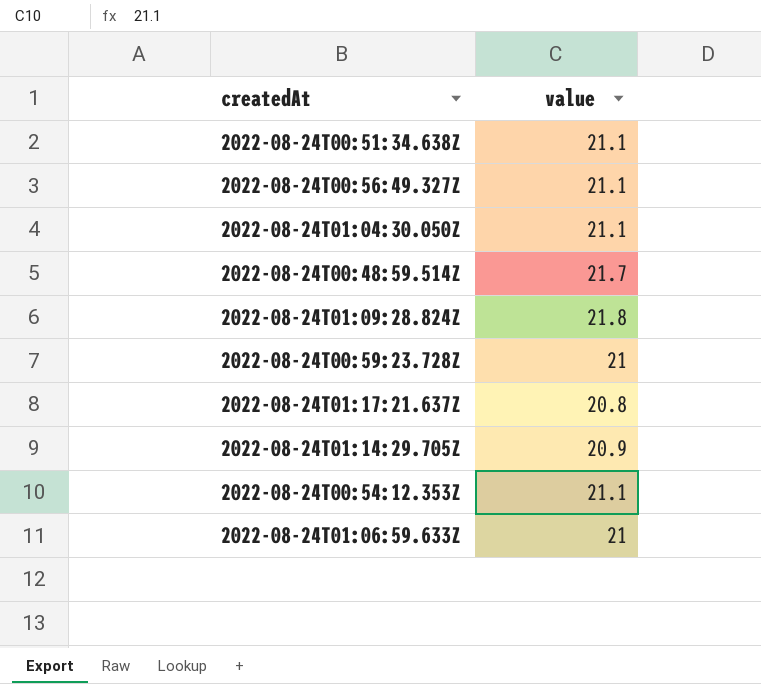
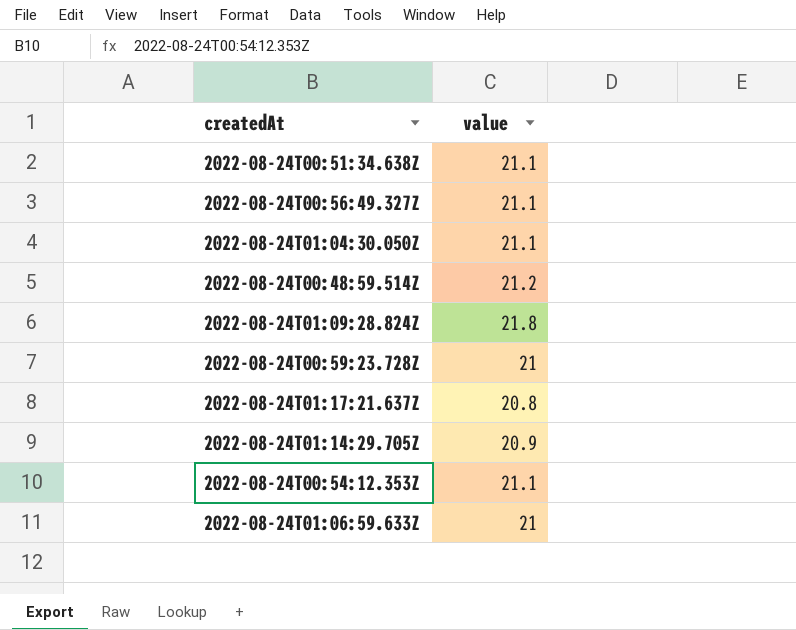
2022-08-24T00:48:59.514Z | value: 21.7 -> 21.2

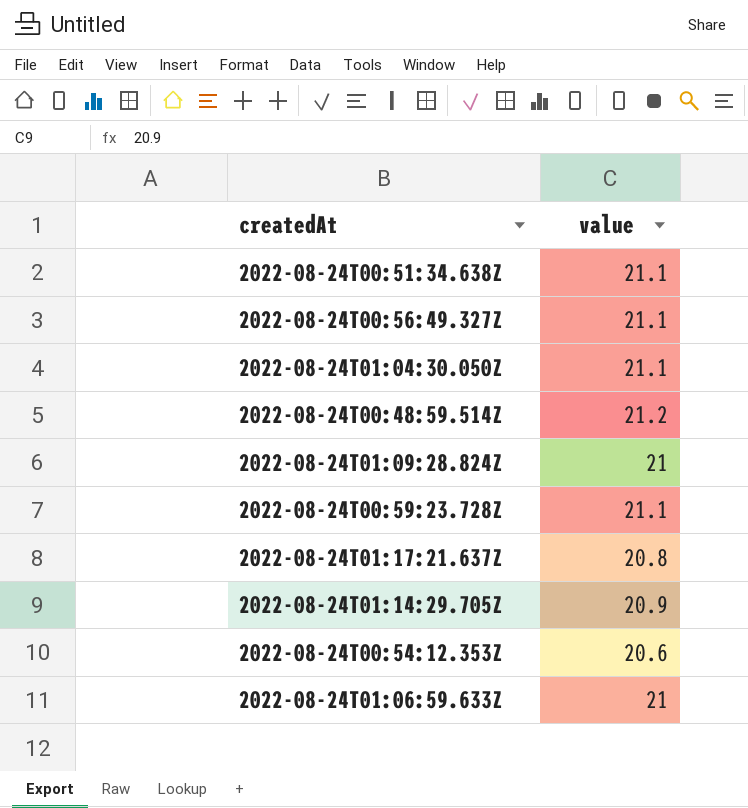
2022-08-24T01:09:28.824Z | value: 21.8 -> 21
2022-08-24T00:59:23.728Z | value: 21 -> 21.1
2022-08-24T00:54:12.353Z | value: 21.1 -> 20.6

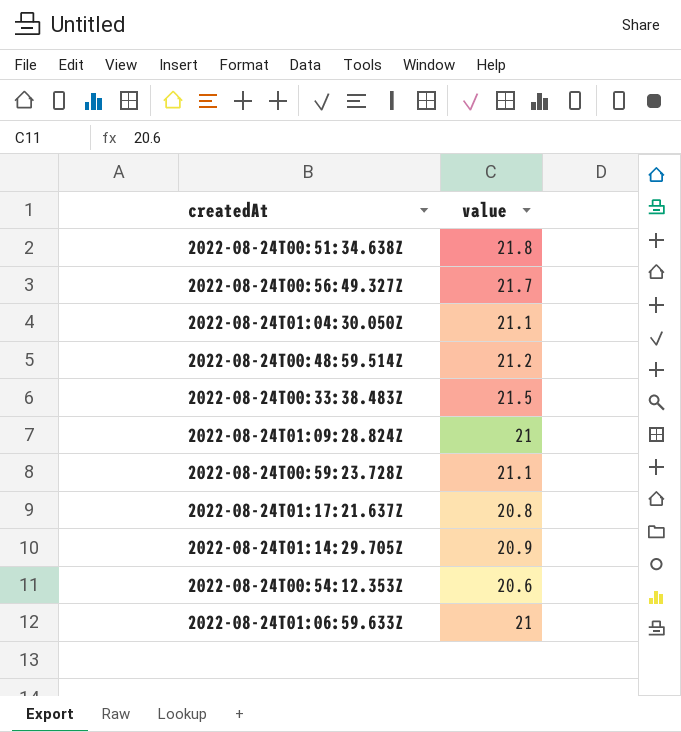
2022-08-24T00:51:34.638Z | value: 21.1 -> 21.8
2022-08-24T00:56:49.327Z | value: 21.1 -> 21.7
row 2022-08-24T00:33:38.483Z: none -> 21.5

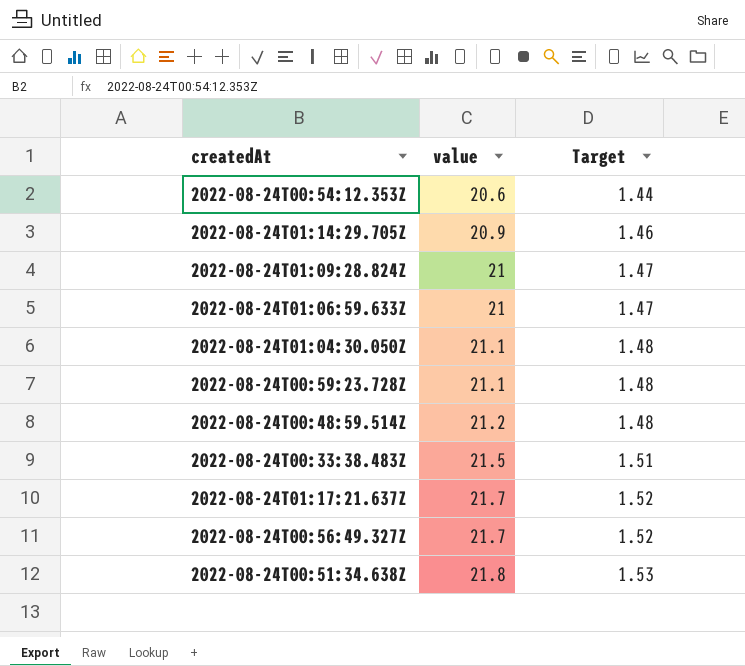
row order: none -> value ascending
column Target | formula: none -> [value] * 0.07
2022-08-24T01:17:21.637Z | value: 20.8 -> 21.7

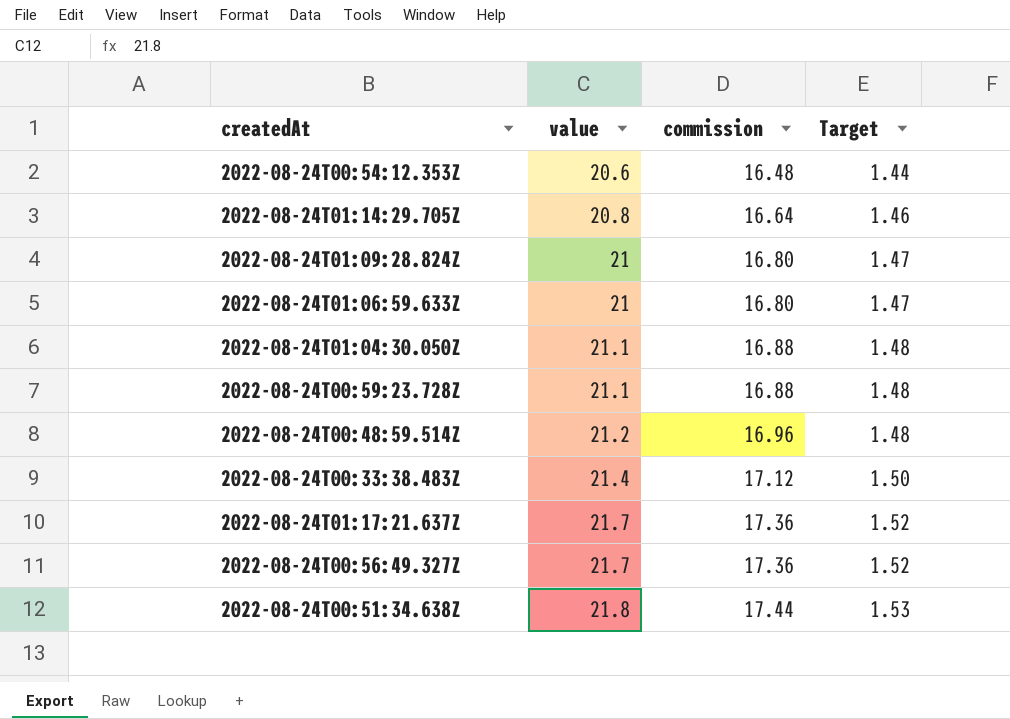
column commission | formula: none -> [value] * 0.8
2022-08-24T01:14:29.705Z | value: 20.9 -> 20.8
2022-08-24T00:33:38.483Z | value: 21.5 -> 21.4
2022-08-24T00:33:38.483Z | Target: 1.51 -> 1.50

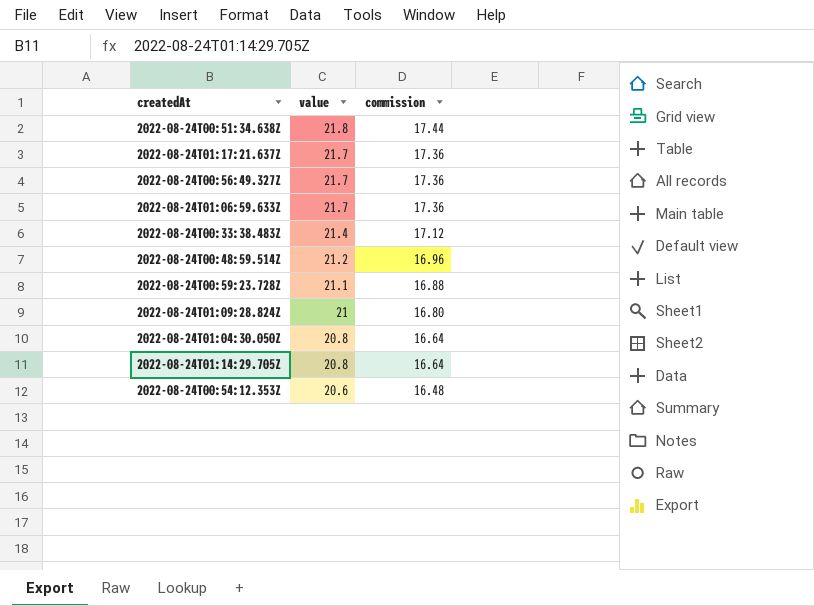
row order: value ascending -> value descending
column Target | formula: [value] * 0.07 -> none
2022-08-24T01:06:59.633Z | value: 21 -> 21.7
2022-08-24T01:06:59.633Z | commission: 16.80 -> 17.36
2022-08-24T01:04:30.050Z | value: 21.1 -> 20.8
2022-08-24T01:04:30.050Z | commission: 16.88 -> 16.64

